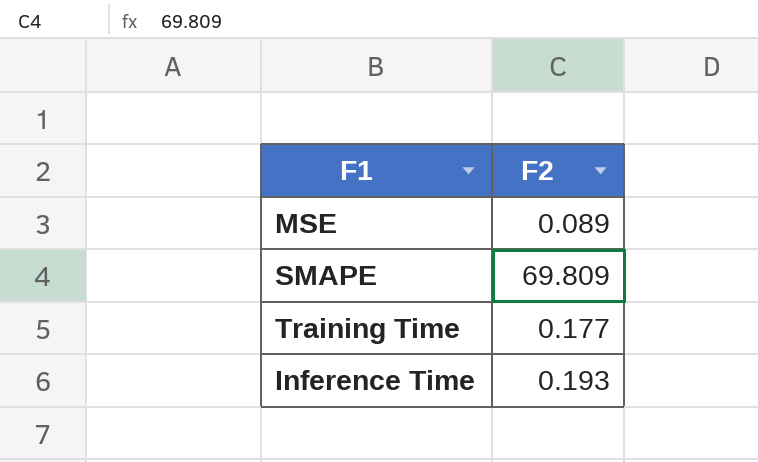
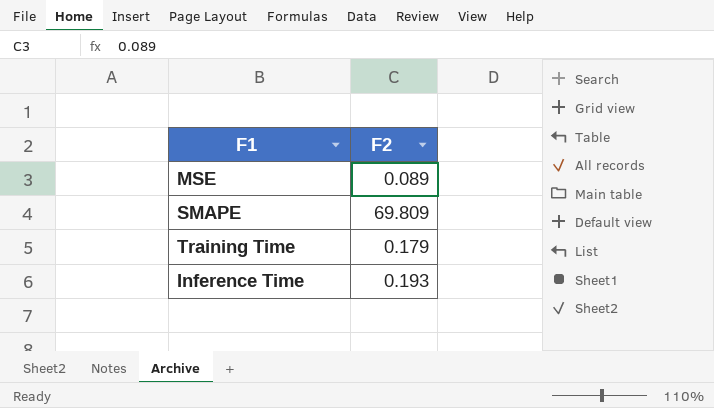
Training Time | F2: 0.177 -> 0.179

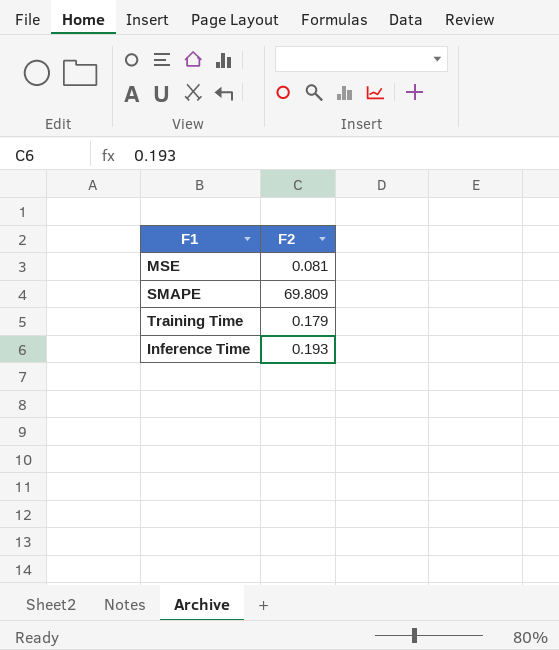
MSE | F2: 0.089 -> 0.081

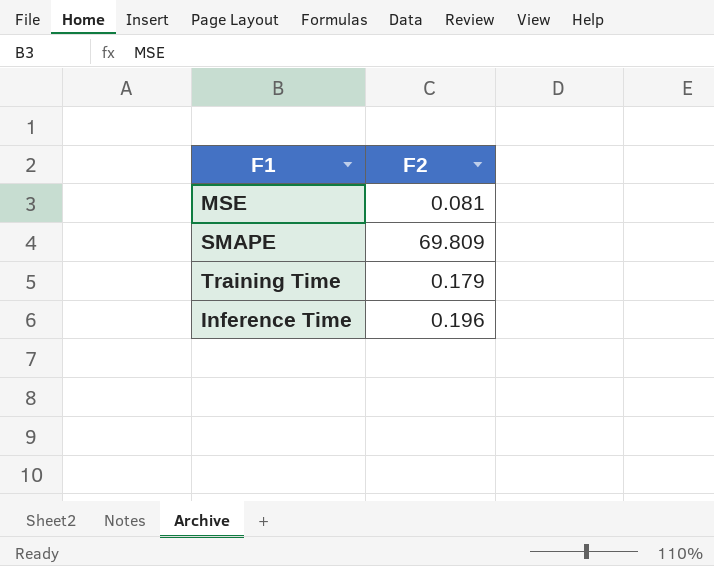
Inference Time | F2: 0.193 -> 0.196

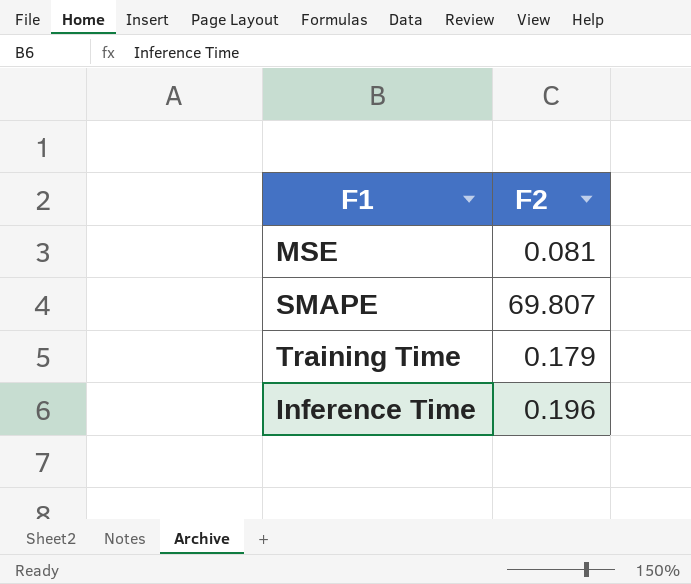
SMAPE | F2: 69.809 -> 69.807

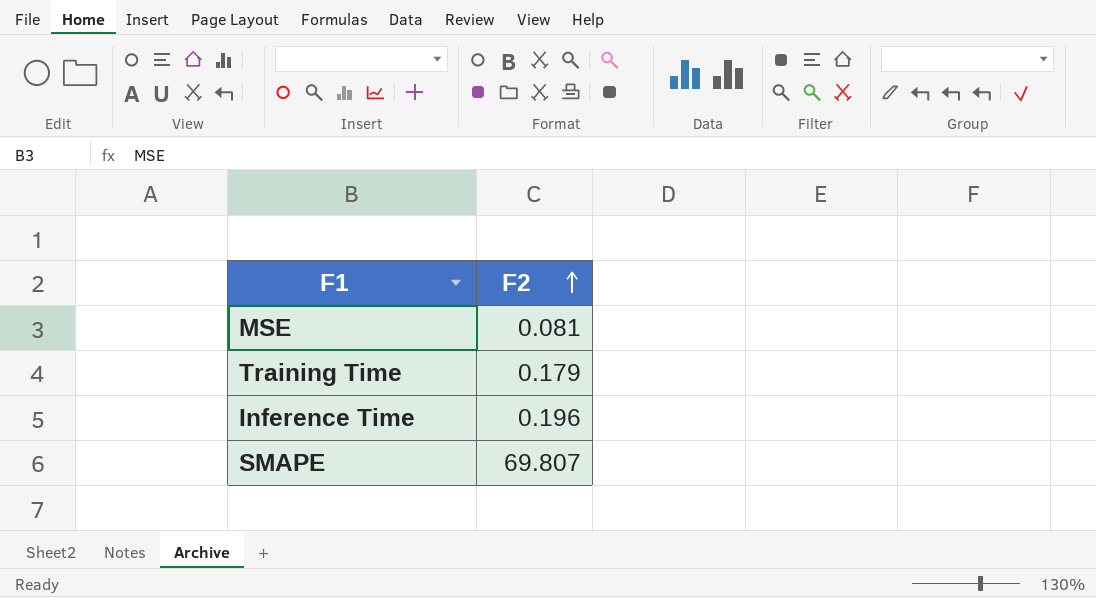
row order: none -> F2 ascending

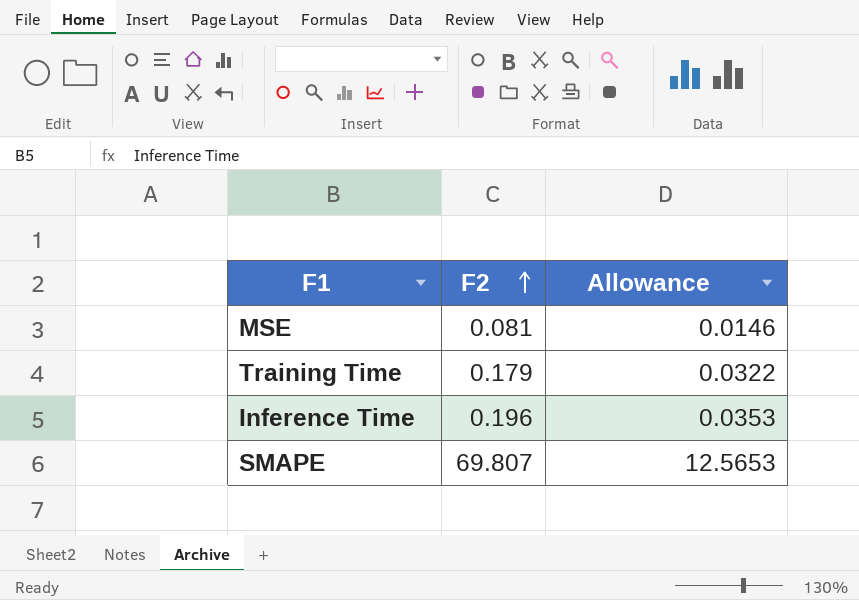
column Allowance | formula: none -> [F2] * 0.18

